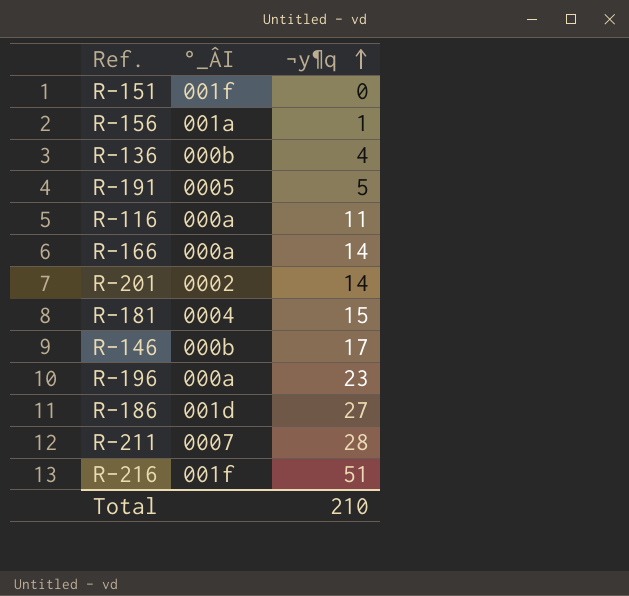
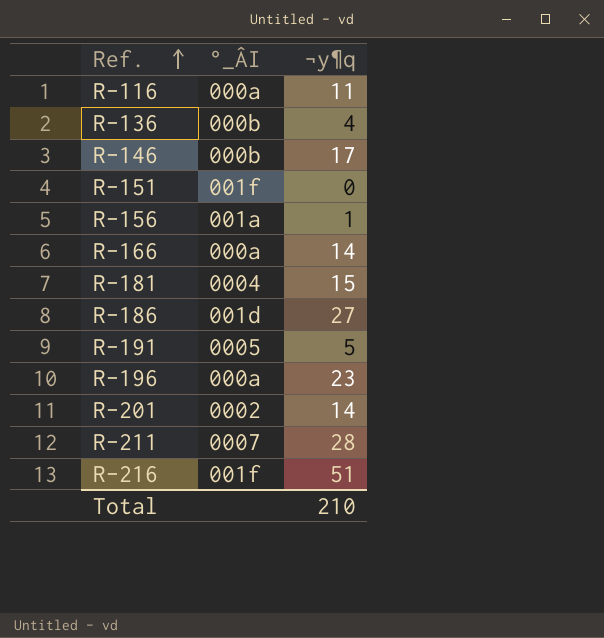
row order: ¬y¶q ascending -> Ref. ascending

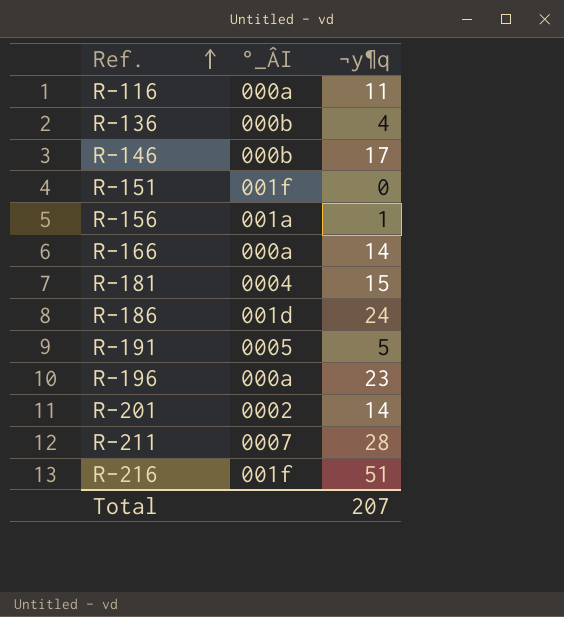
R-186 | ¬y¶q: 27 -> 24
Total | ¬y¶q: 210 -> 207

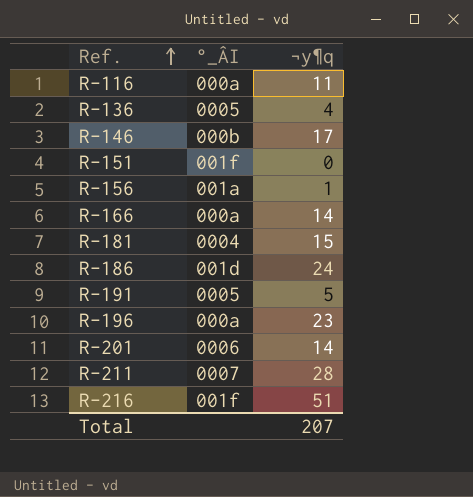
R-136 | °_ÂI: 000b -> 0005
R-201 | °_ÂI: 0002 -> 0006

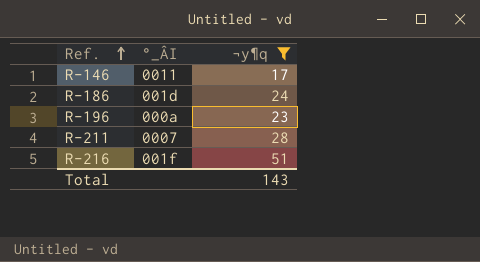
filter: none -> ¬y¶q >= 17
R-146 | °_ÂI: 000b -> 0011
Total | ¬y¶q: 207 -> 143

